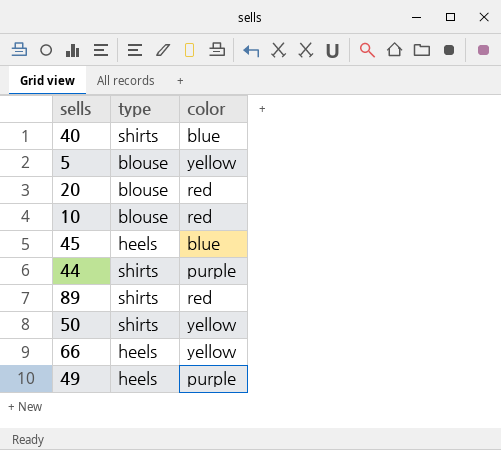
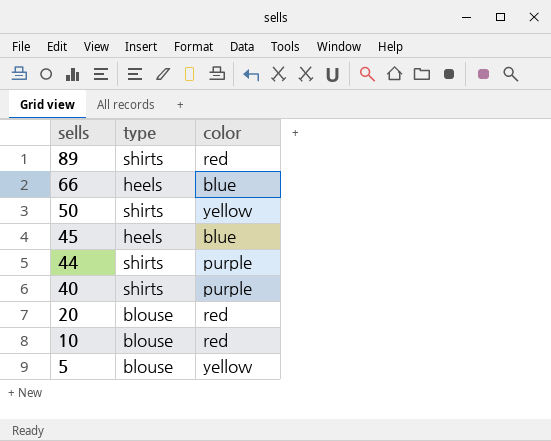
row order: none -> sells descending
row 49: heels | purple -> none
66 | color: yellow -> blue
40 | color: blue -> purple

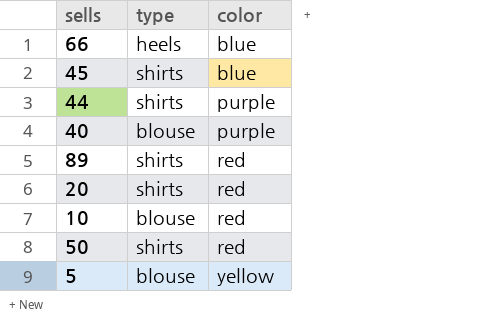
row order: sells descending -> color ascending
45 | type: heels -> shirts
40 | type: shirts -> blouse
20 | type: blouse -> shirts
50 | color: yellow -> red

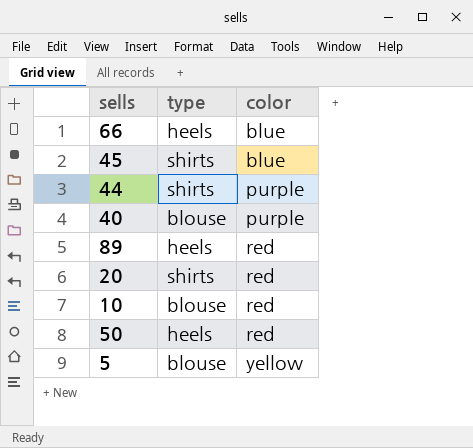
89 | type: shirts -> heels
50 | type: shirts -> heels

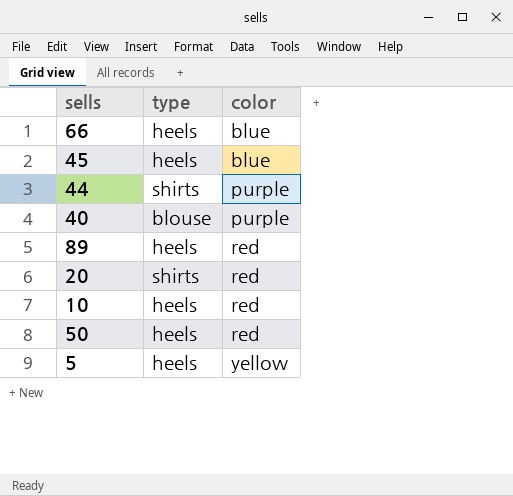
45 | type: shirts -> heels
10 | type: blouse -> heels
5 | type: blouse -> heels

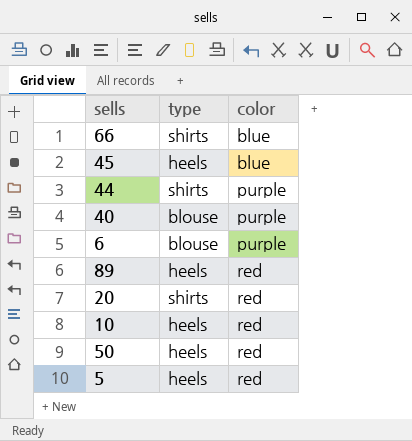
66 | type: heels -> shirts
row 6: none -> blouse | purple
5 | color: yellow -> red

